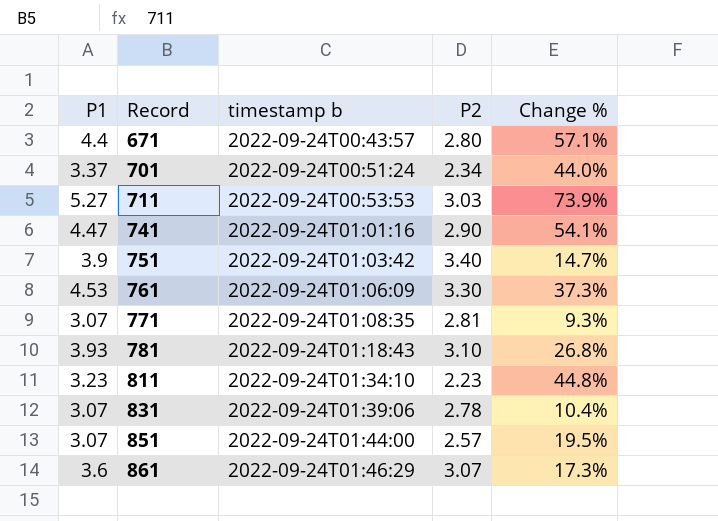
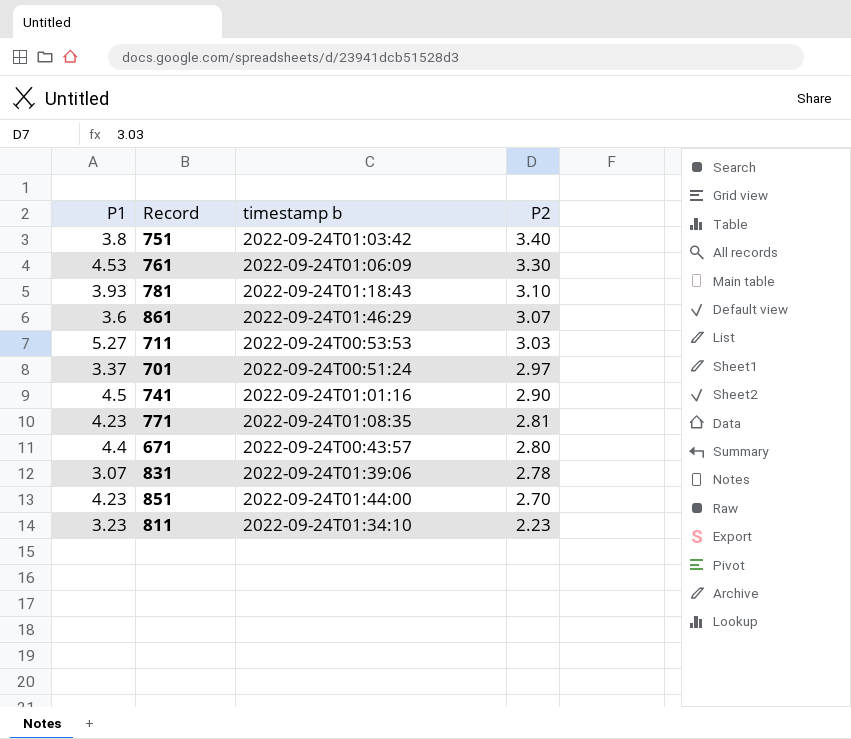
row order: Record ascending -> P2 descending
column Change % | formula: ([P1] - [P2]) / [P2] -> none
751 | P1: 3.9 -> 3.8
701 | P2: 2.34 -> 2.97
741 | P1: 4.47 -> 4.5
771 | P1: 3.07 -> 4.23
851 | P1: 3.07 -> 4.23
851 | P2: 2.57 -> 2.70

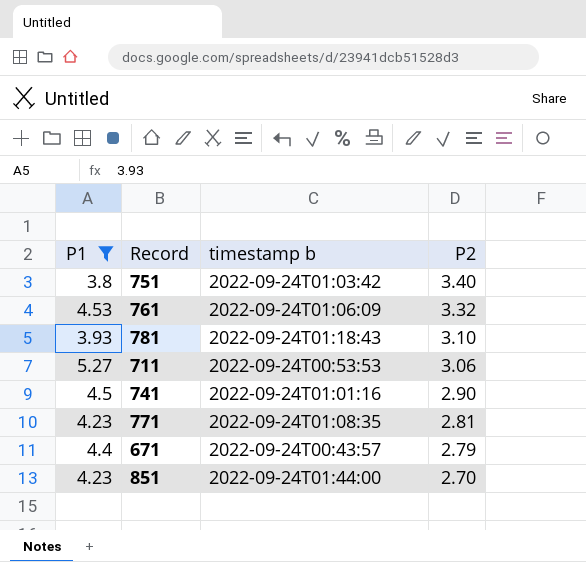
filter: none -> P1 >= 3.8
761 | P2: 3.30 -> 3.32
711 | P2: 3.03 -> 3.06
671 | P2: 2.80 -> 2.79

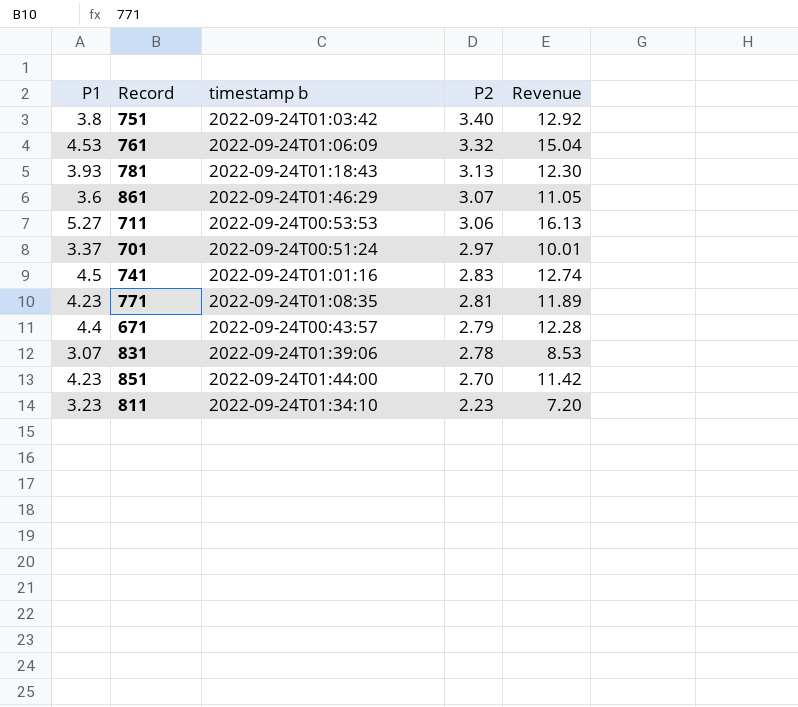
filter: P1 >= 3.8 -> none
column Revenue | formula: none -> [P1] * [P2]
781 | P2: 3.10 -> 3.13
741 | P2: 2.90 -> 2.83

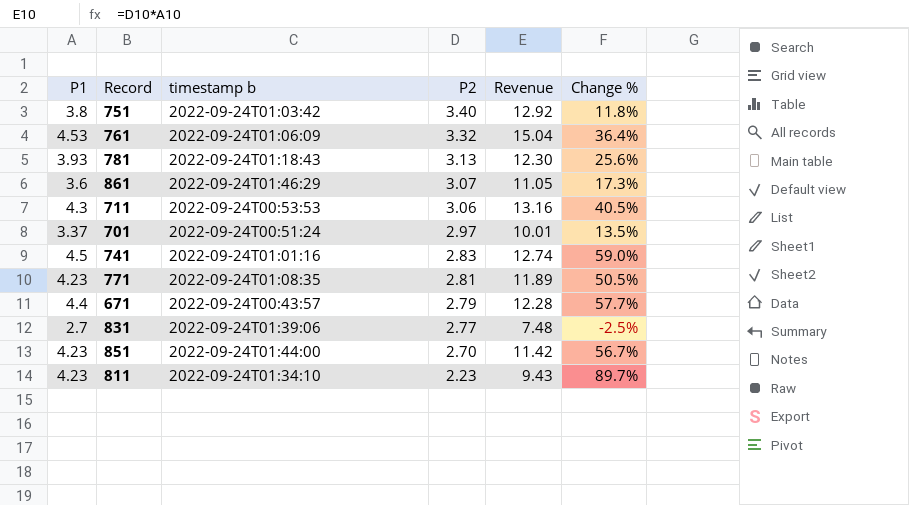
column Change % | formula: none -> ([P1] - [P2]) / [P2]
711 | P1: 5.27 -> 4.3
711 | Revenue: 16.13 -> 13.16
831 | P1: 3.07 -> 2.7
831 | P2: 2.78 -> 2.77
831 | Revenue: 8.53 -> 7.48
811 | P1: 3.23 -> 4.23
811 | Revenue: 7.20 -> 9.43

